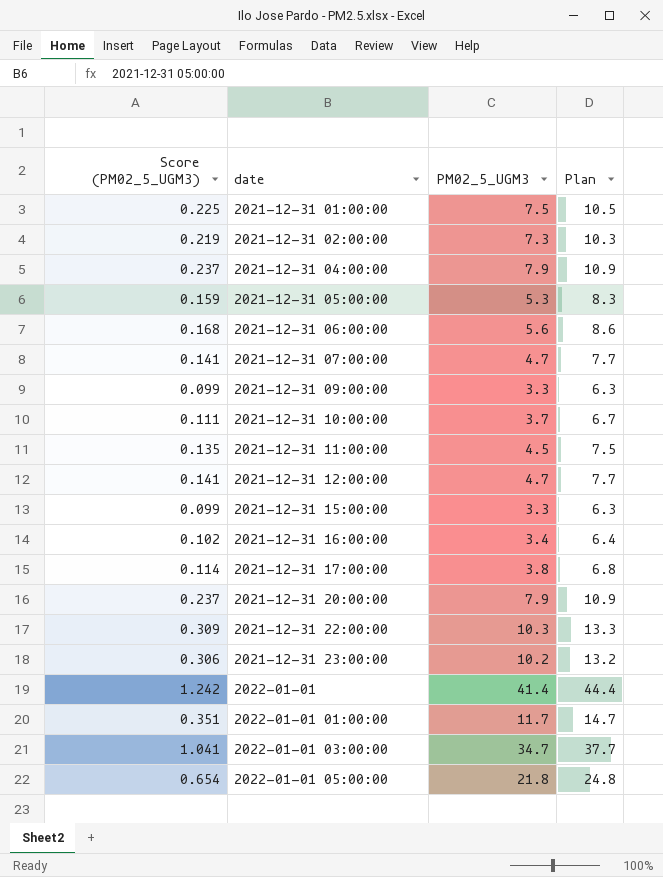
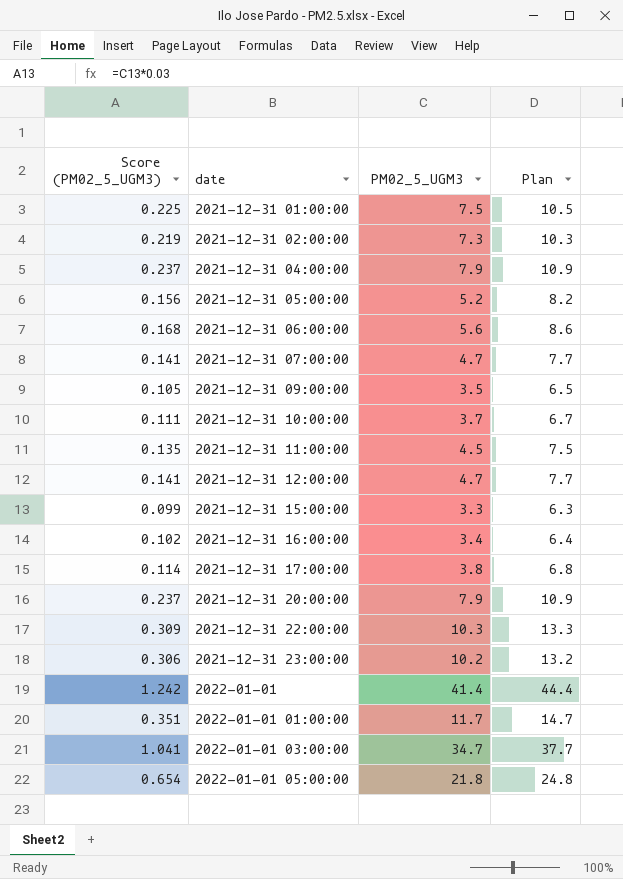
2021-12-31 05:00:00 | Score (PM02_5_UGM3): 0.159 -> 0.156
2021-12-31 05:00:00 | PM02_5_UGM3: 5.3 -> 5.2
2021-12-31 05:00:00 | Plan: 8.3 -> 8.2
2021-12-31 09:00:00 | Score (PM02_5_UGM3): 0.099 -> 0.105
2021-12-31 09:00:00 | PM02_5_UGM3: 3.3 -> 3.5
2021-12-31 09:00:00 | Plan: 6.3 -> 6.5

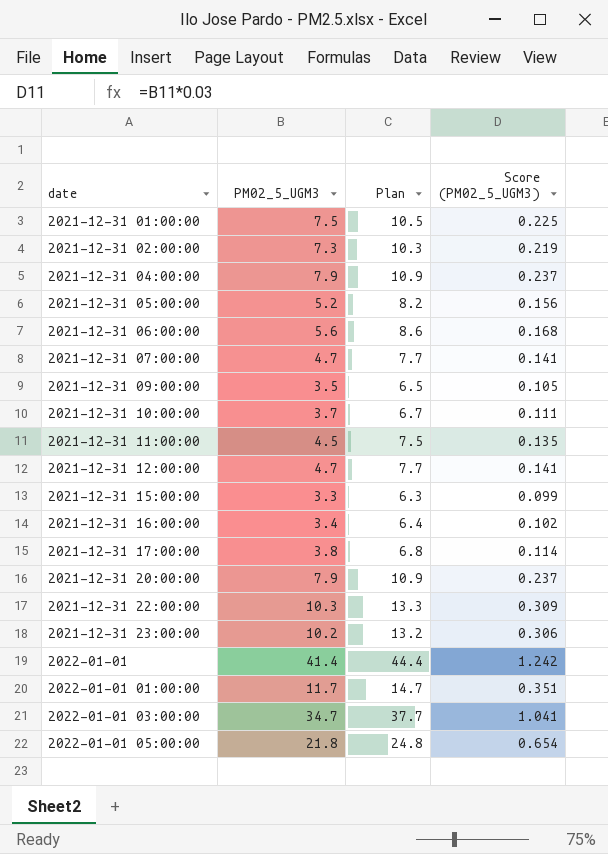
column Score (PM02_5_UGM3) | position: 1 -> 4

